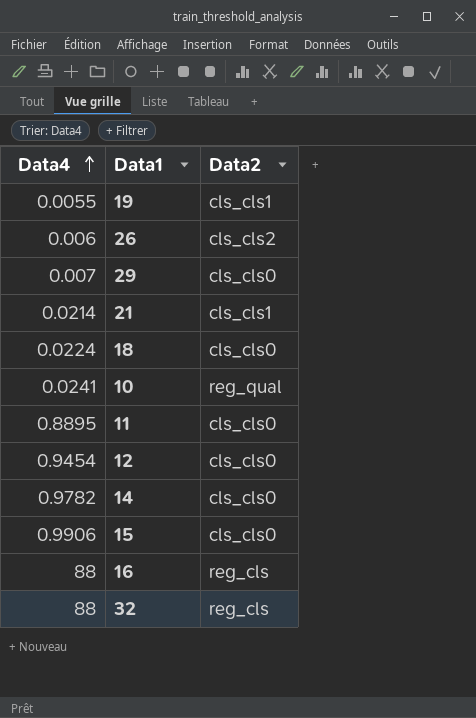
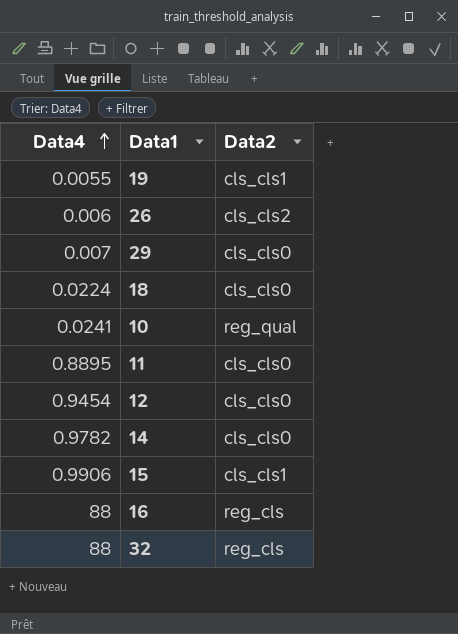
row 21: 0.0214 | cls_cls1 -> none
15 | Data2: cls_cls0 -> cls_cls1

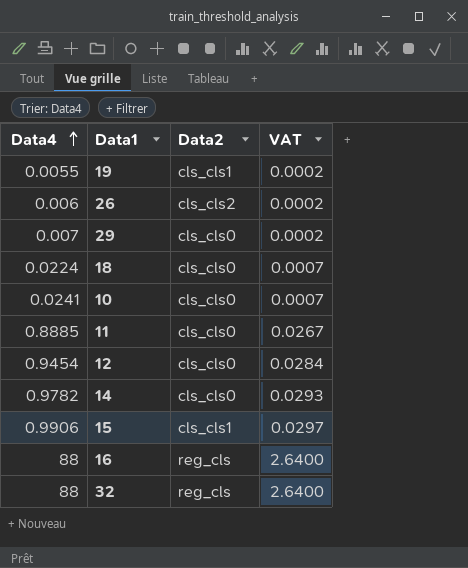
column VAT | formula: none -> [Data4] * 0.03
10 | Data2: reg_qual -> cls_cls0
11 | Data4: 0.8895 -> 0.8885

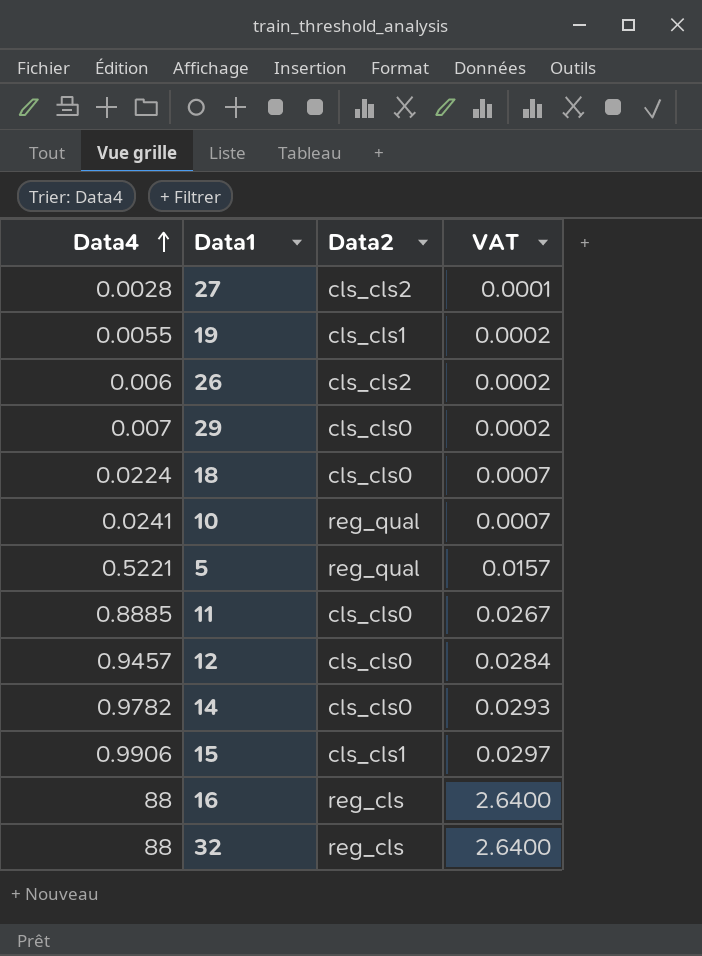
row 27: none -> 0.0028 | cls_cls2 | 0.0001
10 | Data2: cls_cls0 -> reg_qual
row 5: none -> 0.5221 | reg_qual | 0.0157
12 | Data4: 0.9454 -> 0.9457

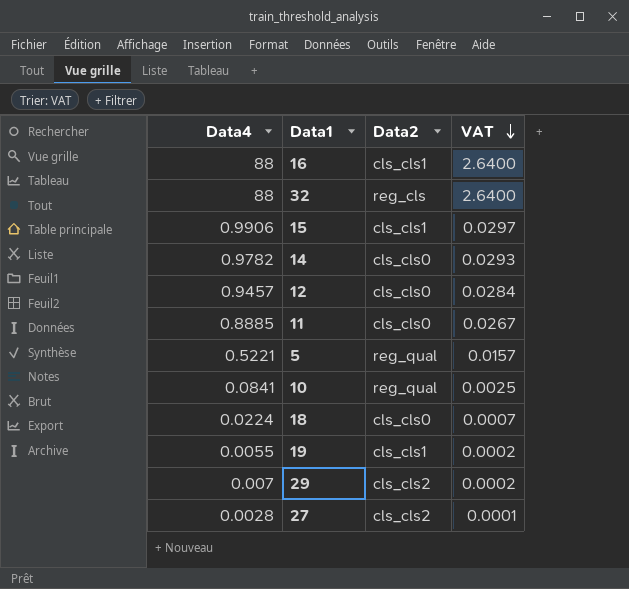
row order: Data4 ascending -> VAT descending
row 26: 0.006 | cls_cls2 | 0.0002 -> none
16 | Data2: reg_cls -> cls_cls1
10 | Data4: 0.0241 -> 0.0841
10 | VAT: 0.0007 -> 0.0025
29 | Data2: cls_cls0 -> cls_cls2

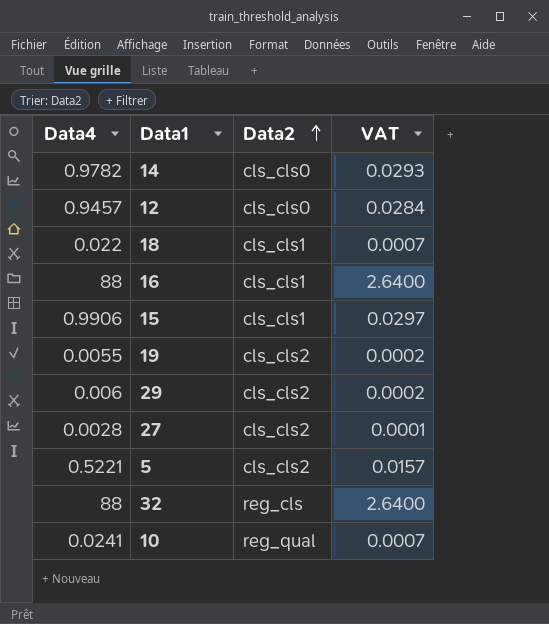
row order: VAT descending -> Data2 ascending
row 11: 0.8885 | cls_cls0 | 0.0267 -> none
18 | Data4: 0.0224 -> 0.022
18 | Data2: cls_cls0 -> cls_cls1
19 | Data2: cls_cls1 -> cls_cls2
29 | Data4: 0.007 -> 0.006
5 | Data2: reg_qual -> cls_cls2
10 | Data4: 0.0841 -> 0.0241
10 | VAT: 0.0025 -> 0.0007

